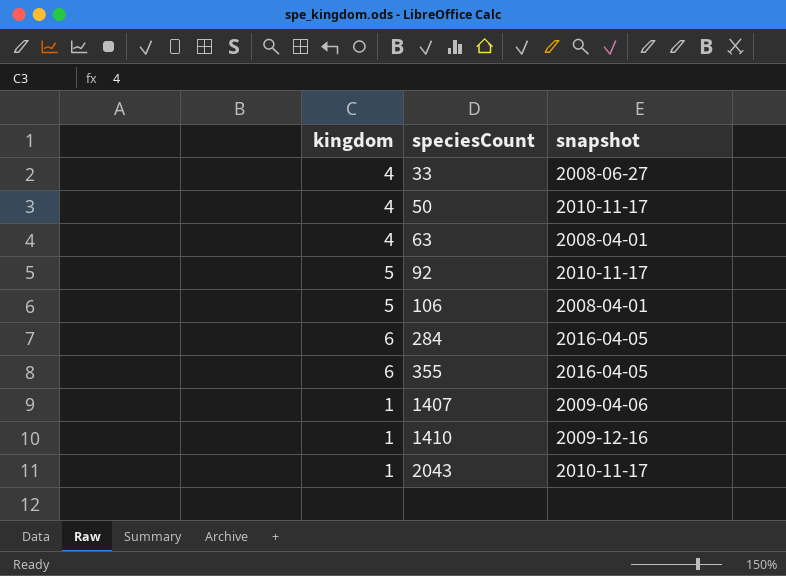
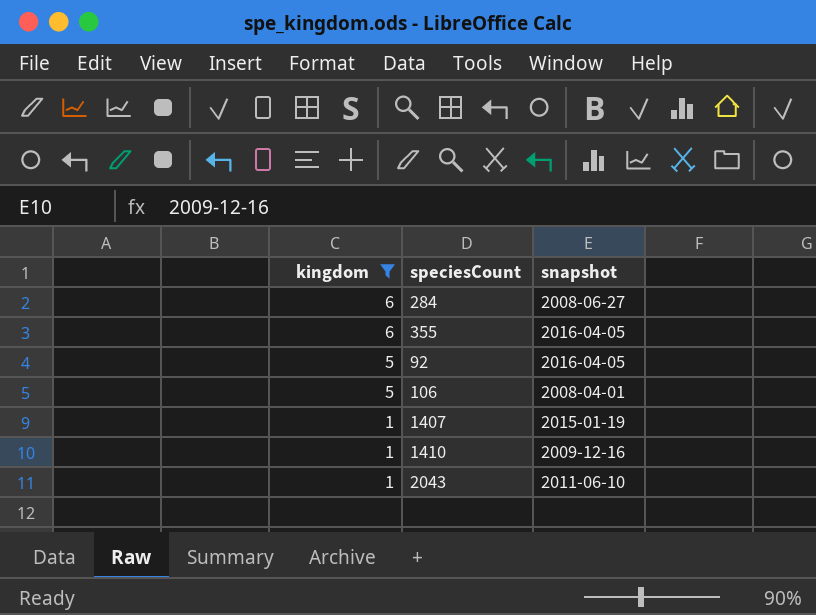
filter: none -> kingdom != 4
row order: speciesCount ascending -> kingdom descending
284 | snapshot: 2016-04-05 -> 2008-06-27
92 | snapshot: 2010-11-17 -> 2016-04-05
1407 | snapshot: 2009-04-06 -> 2015-01-19
2043 | snapshot: 2010-11-17 -> 2011-06-10

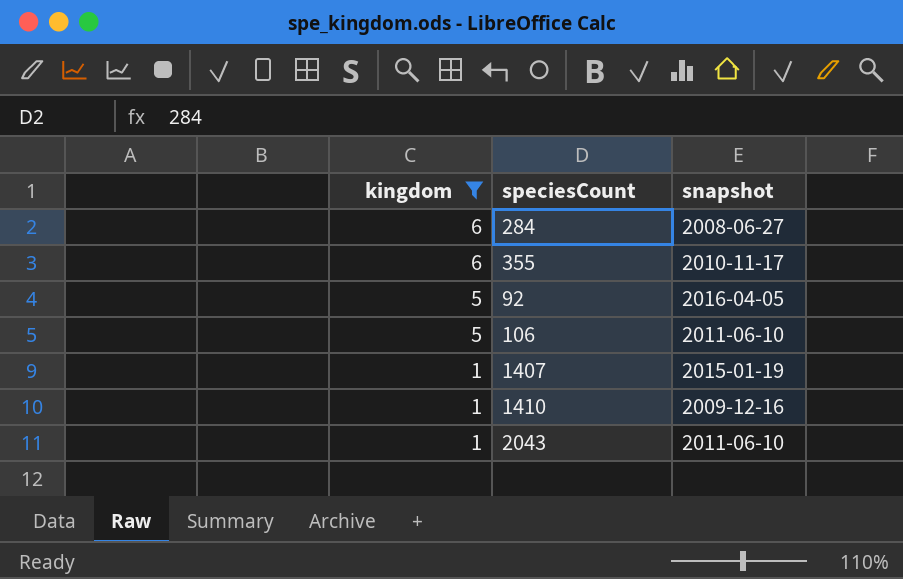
355 | snapshot: 2016-04-05 -> 2010-11-17
106 | snapshot: 2008-04-01 -> 2011-06-10

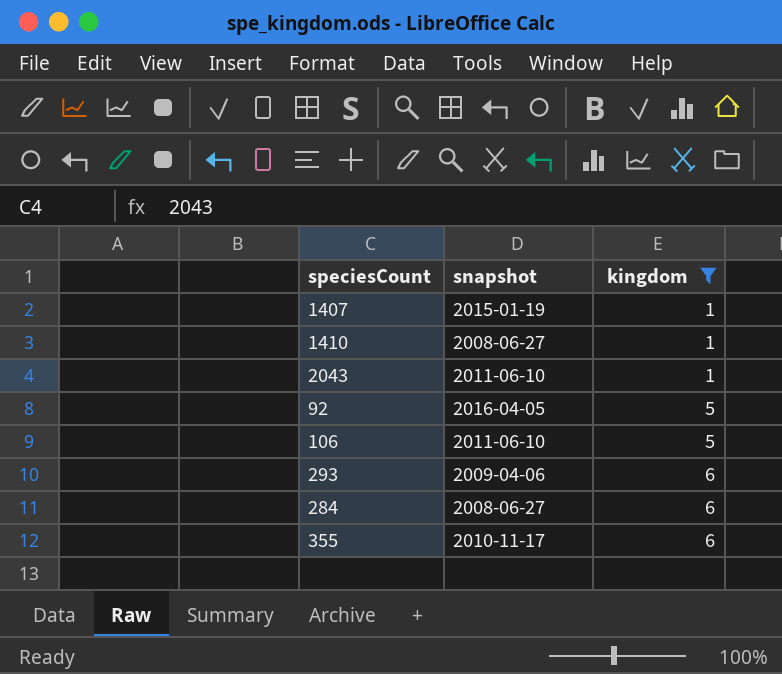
row order: kingdom descending -> kingdom ascending
column kingdom | position: 1 -> 3
1410 | snapshot: 2009-12-16 -> 2008-06-27
row 293: none -> 2009-04-06 | 6

